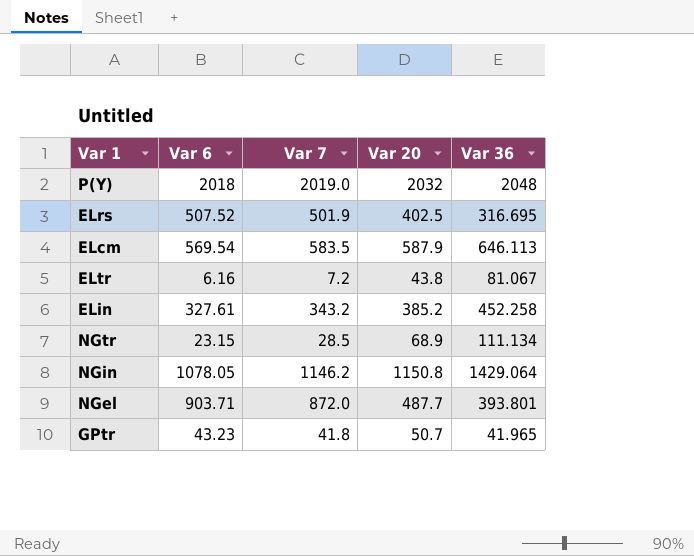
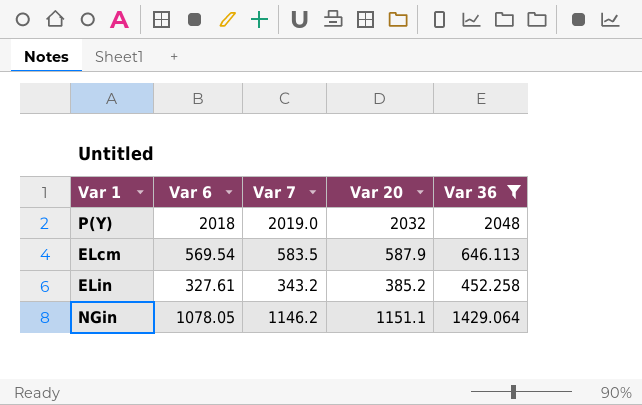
filter: none -> Var 36 >= 452.258
NGin | Var 20: 1150.8 -> 1151.1

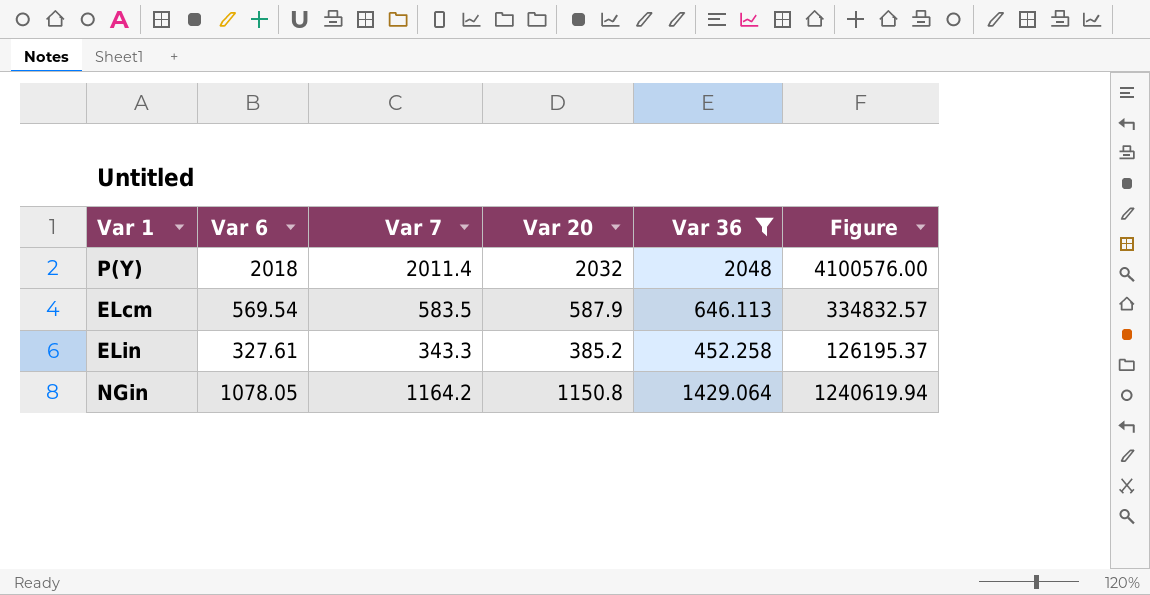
column Figure | formula: none -> [Var 6] * [Var 20]
P(Y) | Var 7: 2019.0 -> 2011.4
ELin | Var 7: 343.2 -> 343.3
NGin | Var 7: 1146.2 -> 1164.2
NGin | Var 20: 1151.1 -> 1150.8

